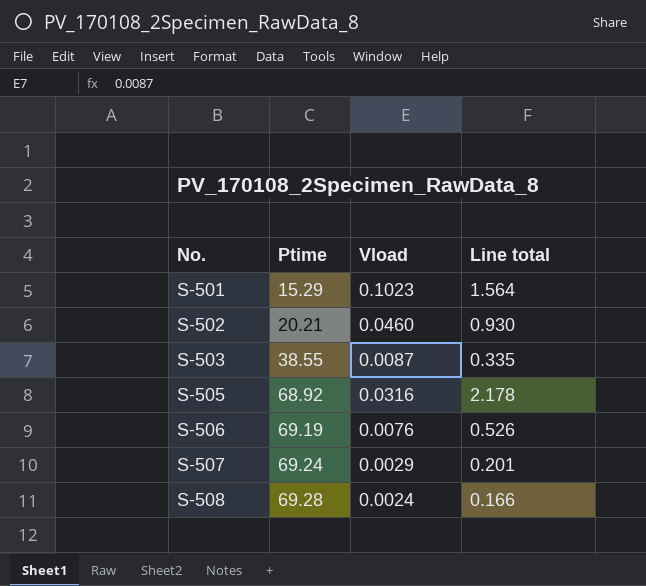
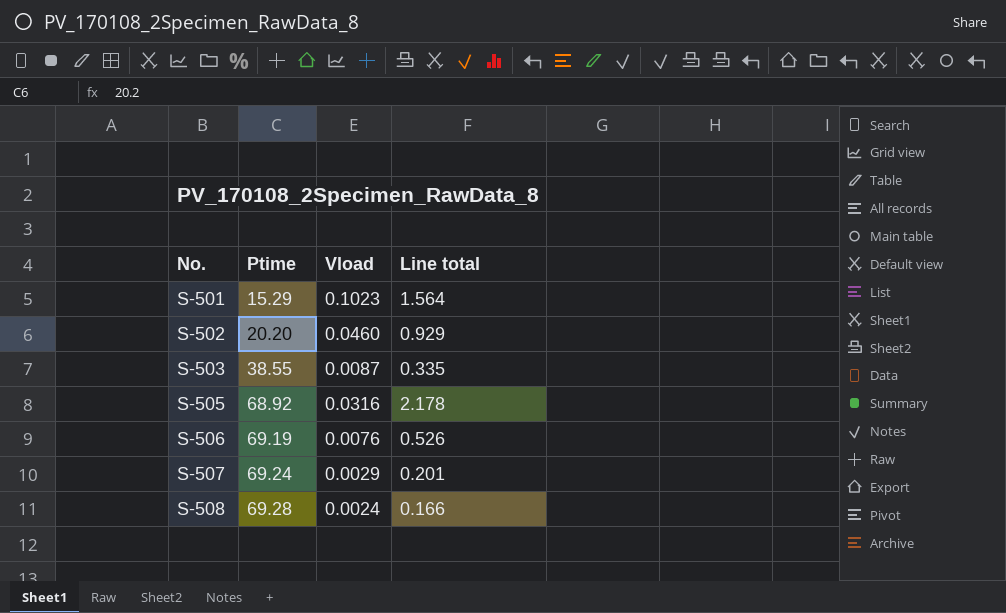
S-502 | Ptime: 20.21 -> 20.20
S-502 | Line total: 0.930 -> 0.929

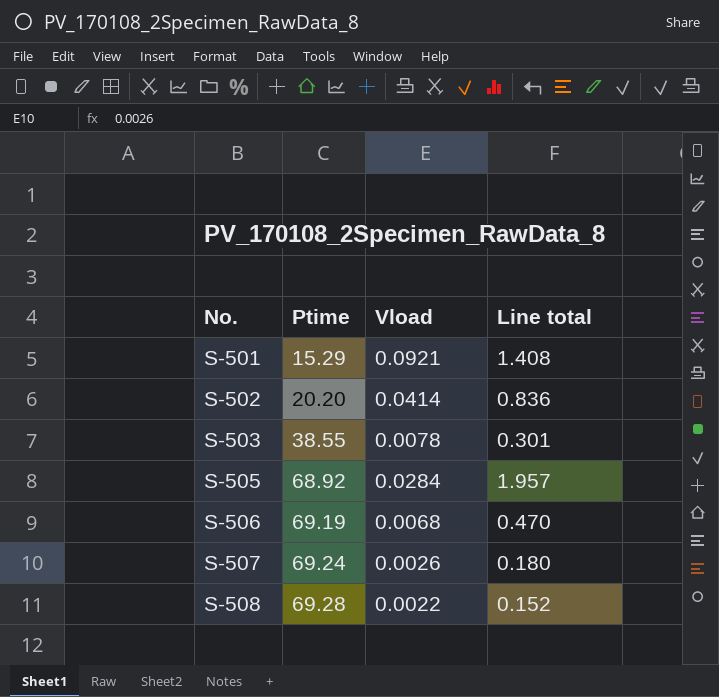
S-501 | Vload: 0.1023 -> 0.0921
S-501 | Line total: 1.564 -> 1.408
S-502 | Vload: 0.0460 -> 0.0414
S-502 | Line total: 0.929 -> 0.836
S-503 | Vload: 0.0087 -> 0.0078
S-503 | Line total: 0.335 -> 0.301
S-505 | Vload: 0.0316 -> 0.0284
S-505 | Line total: 2.178 -> 1.957
S-506 | Vload: 0.0076 -> 0.0068
S-506 | Line total: 0.526 -> 0.470
S-507 | Vload: 0.0029 -> 0.0026
S-507 | Line total: 0.201 -> 0.180
S-508 | Vload: 0.0024 -> 0.0022
S-508 | Line total: 0.166 -> 0.152

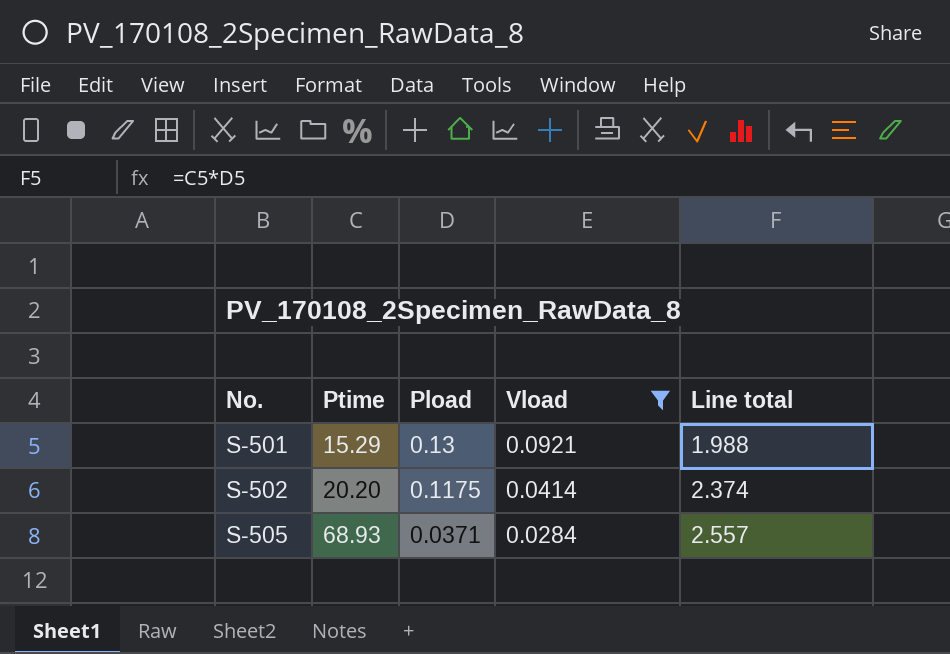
filter: none -> Vload >= 0.0284
column Pload | position: none -> 3
column Line total | formula: [Ptime] * [Vload] -> [Ptime] * [Pload]
S-505 | Ptime: 68.92 -> 68.93

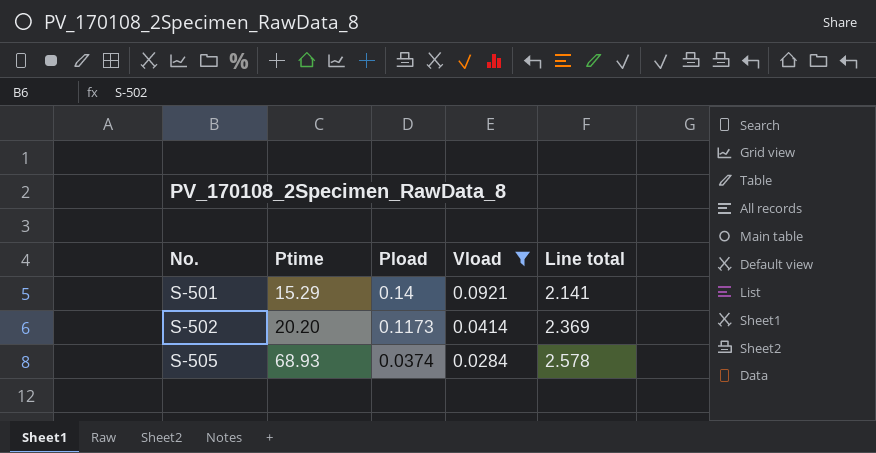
S-501 | Pload: 0.13 -> 0.14
S-501 | Line total: 1.988 -> 2.141
S-502 | Pload: 0.1175 -> 0.1173
S-502 | Line total: 2.374 -> 2.369
S-505 | Pload: 0.0371 -> 0.0374
S-505 | Line total: 2.557 -> 2.578

